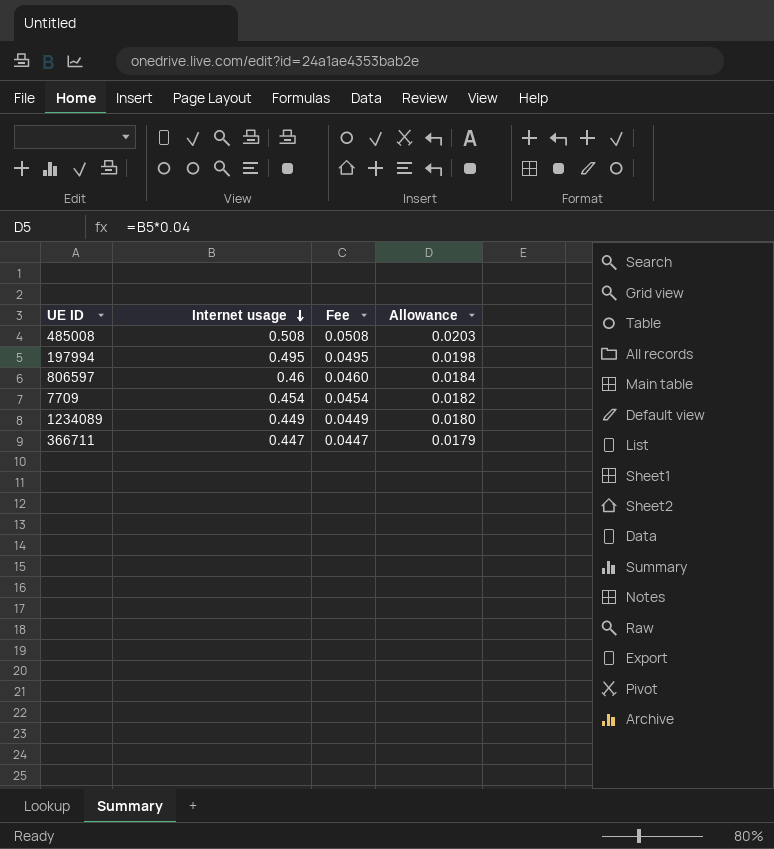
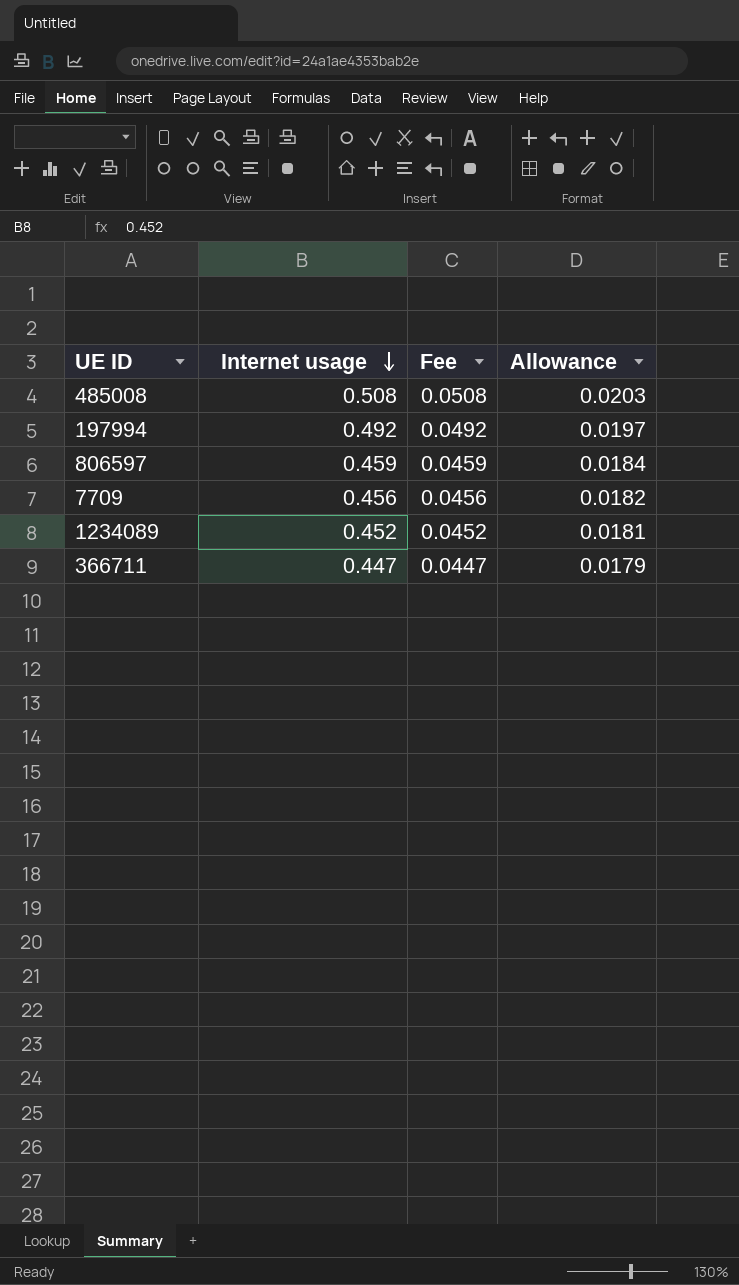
197994 | Internet usage: 0.495 -> 0.492
197994 | Fee: 0.0495 -> 0.0492
197994 | Allowance: 0.0198 -> 0.0197
806597 | Internet usage: 0.46 -> 0.459
806597 | Fee: 0.0460 -> 0.0459
7709 | Internet usage: 0.454 -> 0.456
7709 | Fee: 0.0454 -> 0.0456
1234089 | Internet usage: 0.449 -> 0.452
1234089 | Fee: 0.0449 -> 0.0452
1234089 | Allowance: 0.0180 -> 0.0181

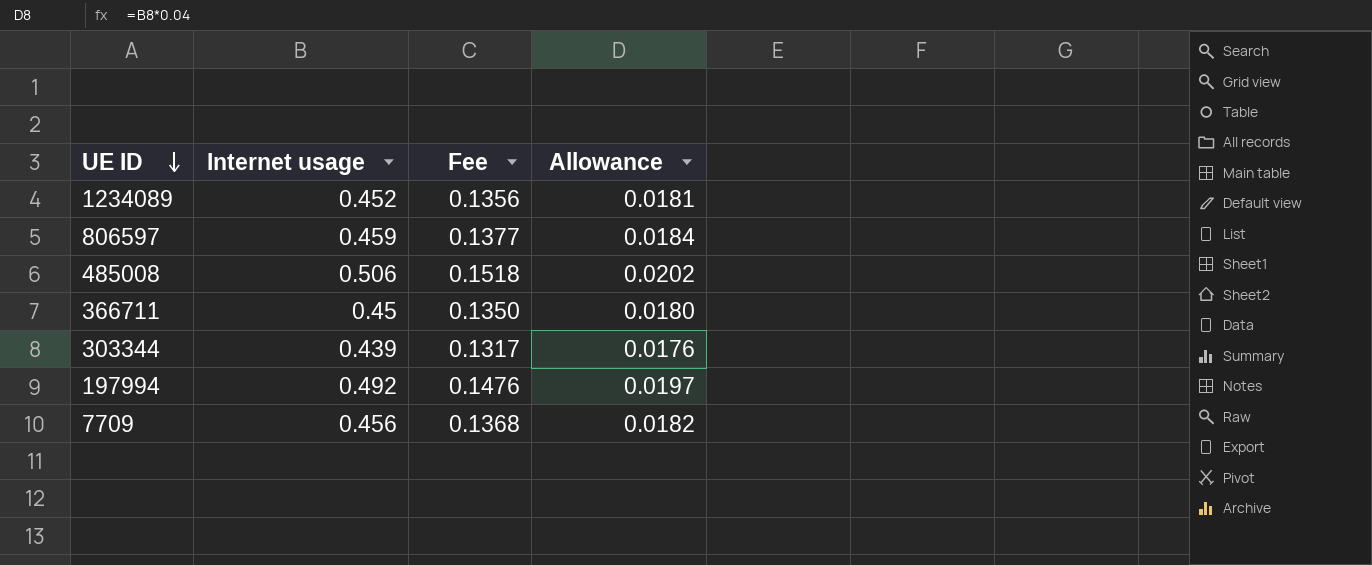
row order: Internet usage descending -> UE ID descending
column Fee | formula: [Internet usage] * 0.1 -> [Internet usage] * 0.3
485008 | Internet usage: 0.508 -> 0.506
485008 | Allowance: 0.0203 -> 0.0202
366711 | Internet usage: 0.447 -> 0.45
366711 | Allowance: 0.0179 -> 0.0180
row 303344: none -> 0.439 | 0.1317 | 0.0176

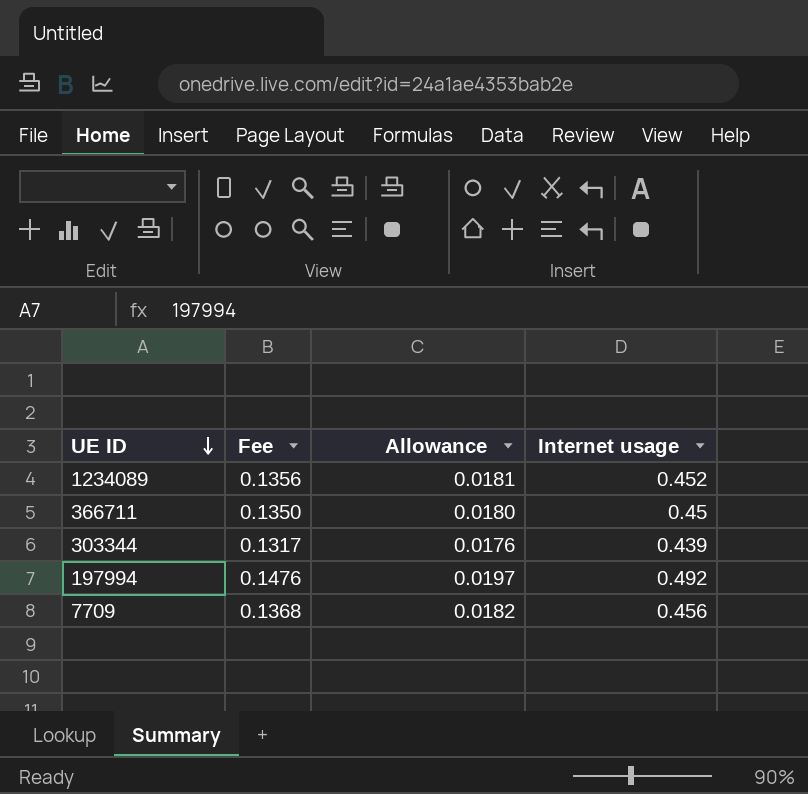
column Internet usage | position: 2 -> 4
row 806597: 0.459 | 0.1377 | 0.0184 -> none
row 485008: 0.506 | 0.1518 | 0.0202 -> none

